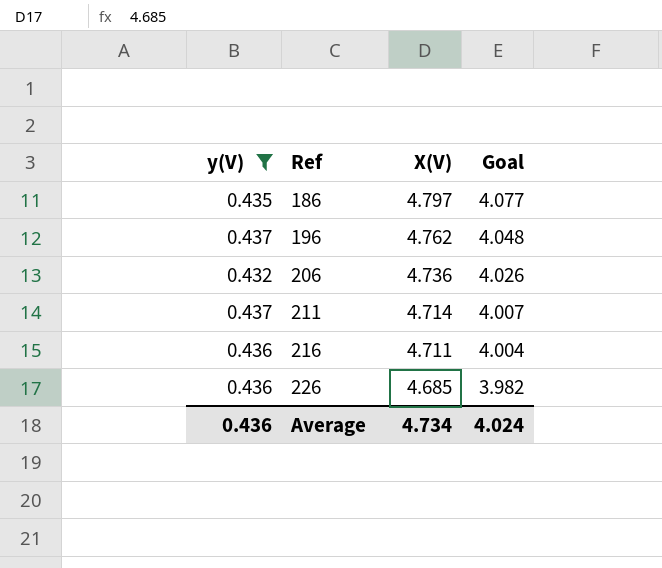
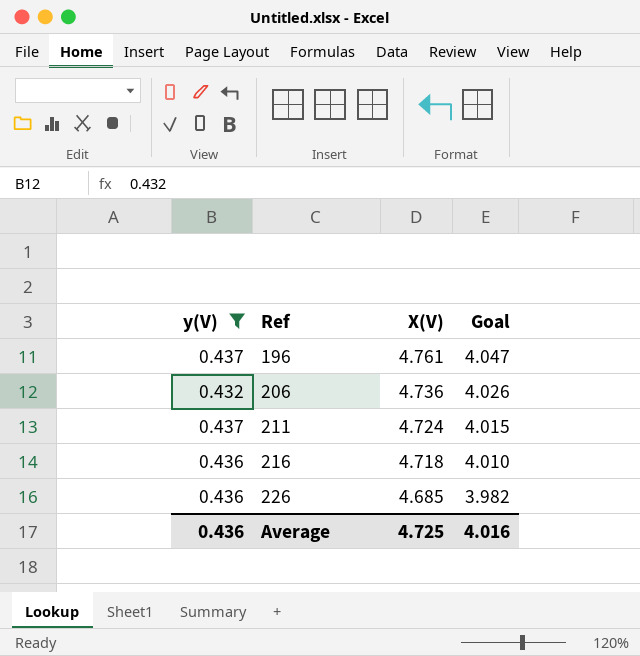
row 186: 0.435 | 4.797 | 4.077 -> none
196 | X(V): 4.762 -> 4.761
196 | Goal: 4.048 -> 4.047
211 | X(V): 4.714 -> 4.724
211 | Goal: 4.007 -> 4.015
216 | X(V): 4.711 -> 4.718
216 | Goal: 4.004 -> 4.010
Average | X(V): 4.734 -> 4.725
Average | Goal: 4.024 -> 4.016

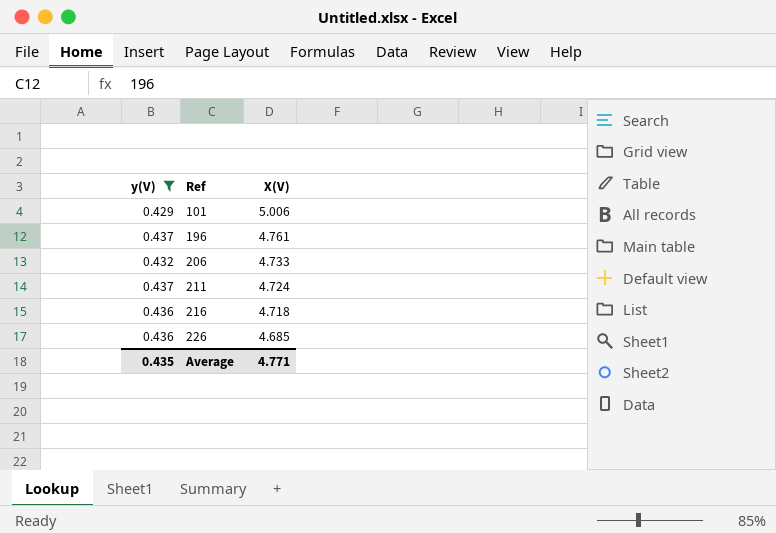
column Goal | formula: [X(V)] * 0.85 -> none
row 101: none -> 0.429 | 5.006
206 | X(V): 4.736 -> 4.733
Average | y(V): 0.436 -> 0.435
Average | X(V): 4.725 -> 4.771

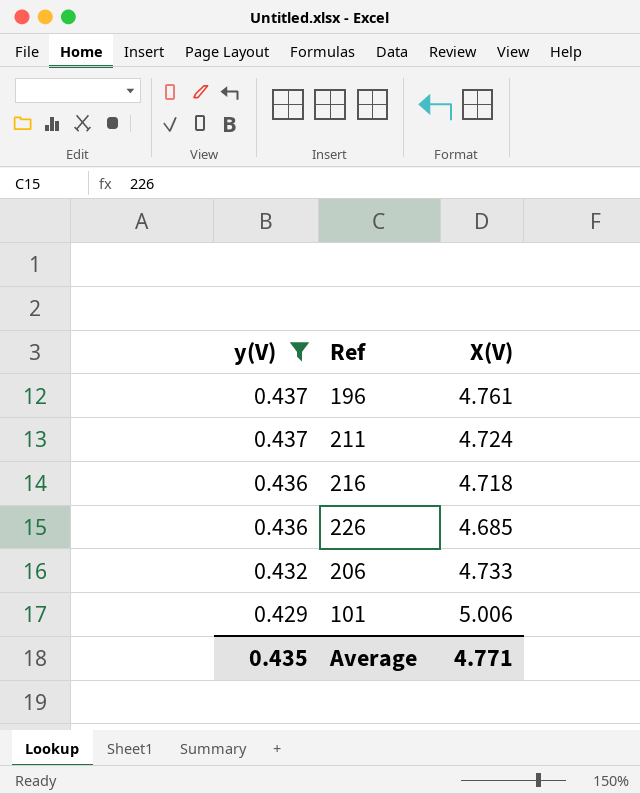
row order: Ref ascending -> y(V) descending

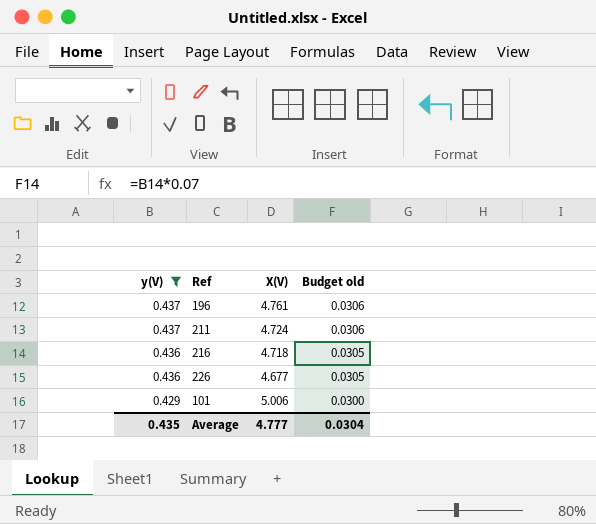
column Budget old | formula: none -> [y(V)] * 0.07
row 206: 0.432 | 4.733 -> none
226 | X(V): 4.685 -> 4.677
Average | X(V): 4.771 -> 4.777

